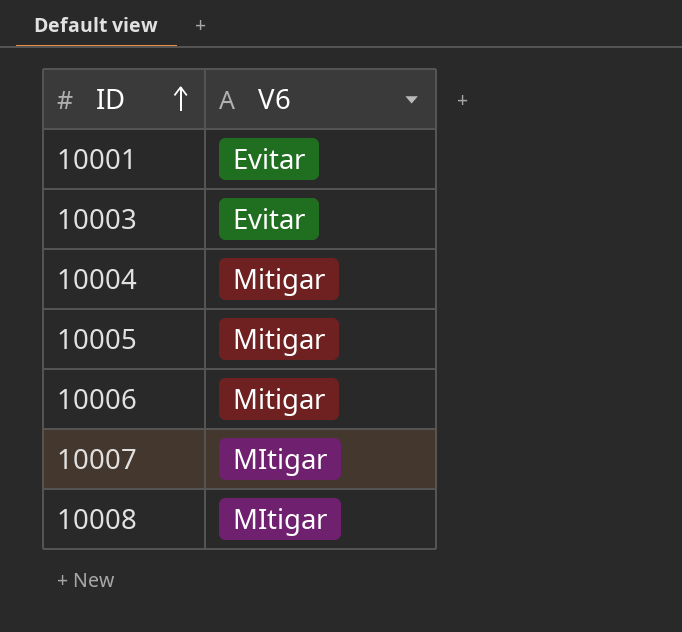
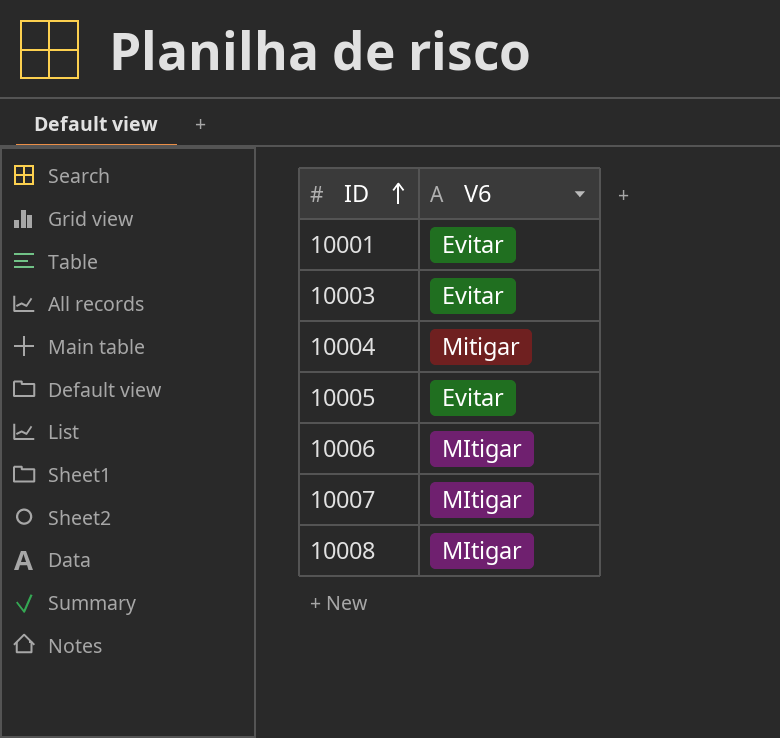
10005 | V6: Mitigar -> Evitar
10006 | V6: Mitigar -> MItigar

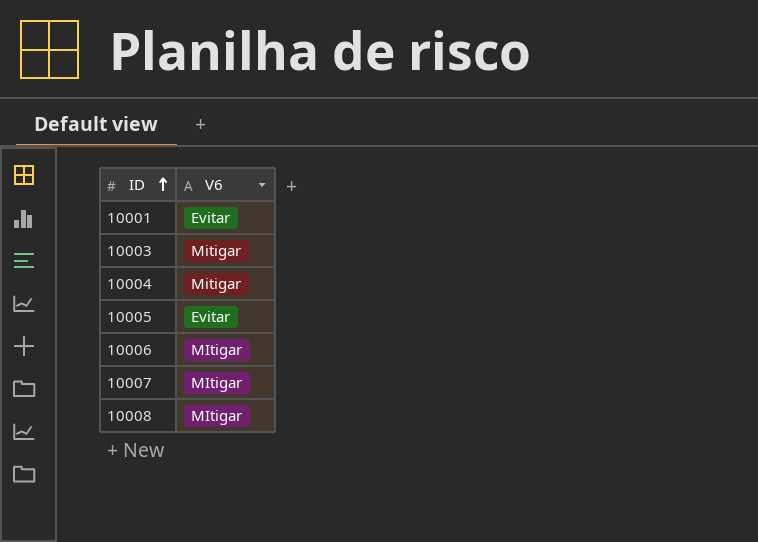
10003 | V6: Evitar -> Mitigar

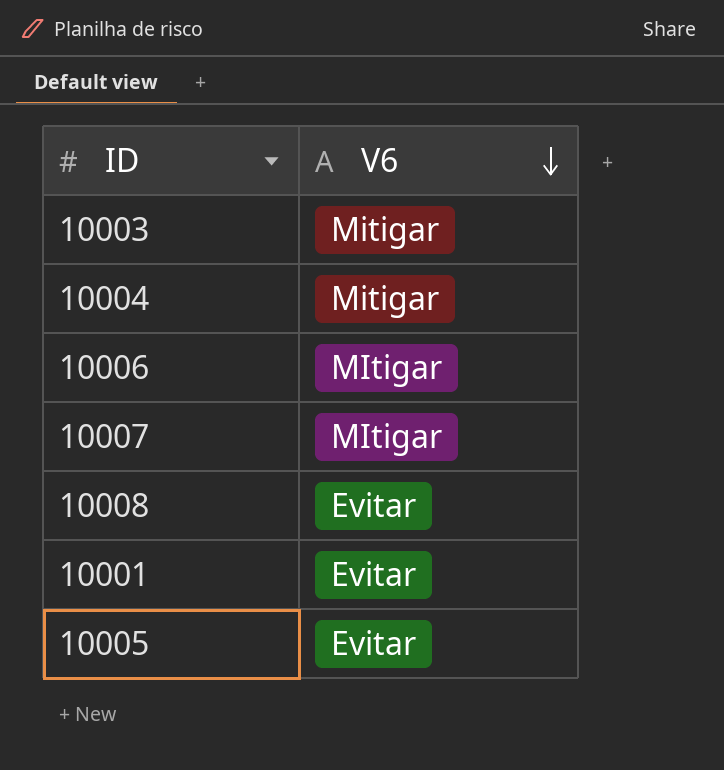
row order: ID ascending -> V6 descending
10008 | V6: MItigar -> Evitar

